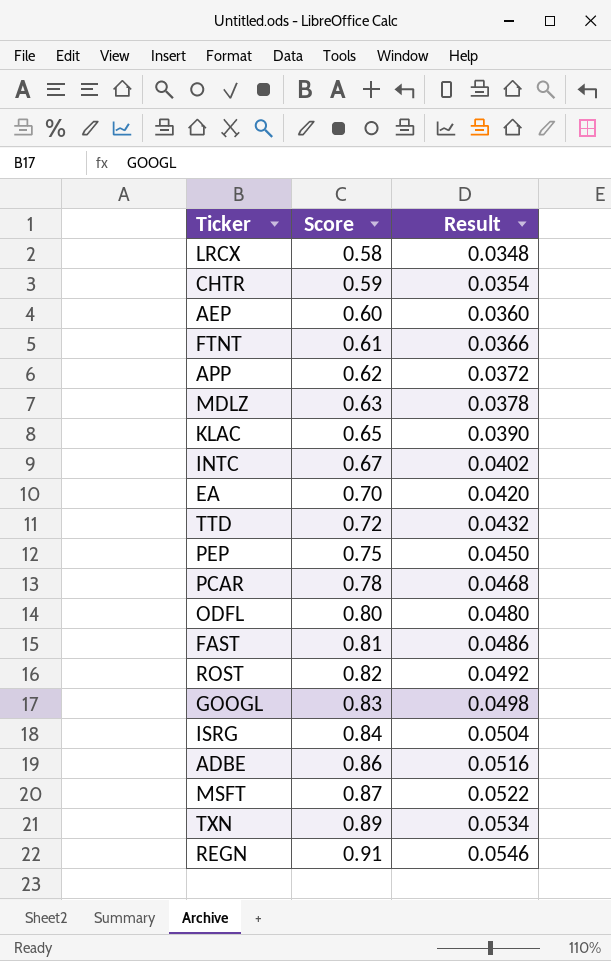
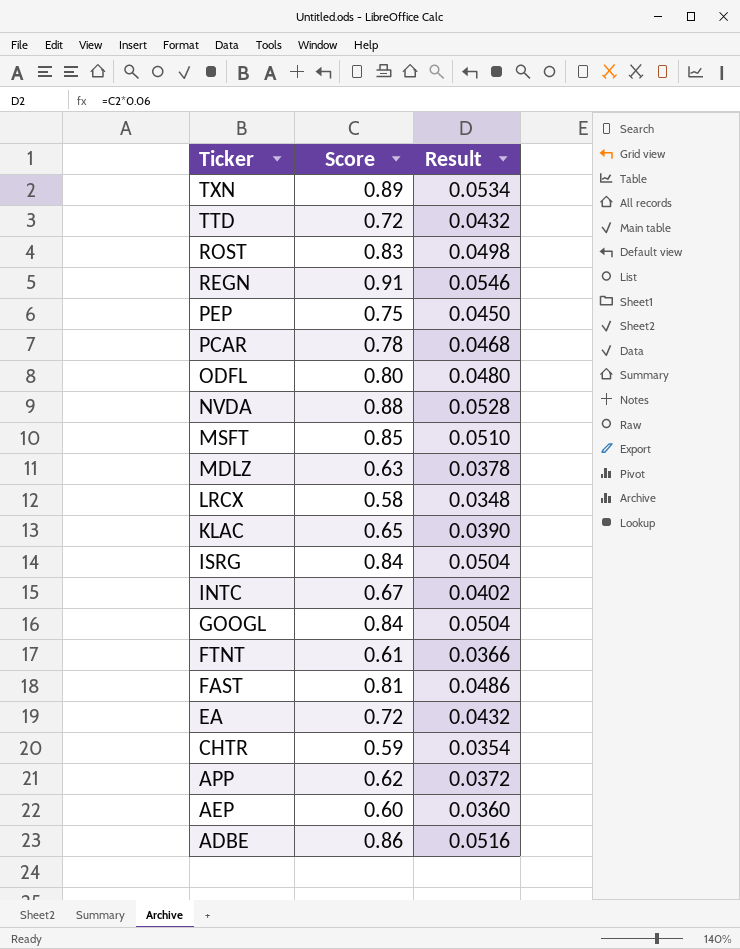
row order: Score ascending -> Ticker descending
ROST | Score: 0.82 -> 0.83
ROST | Result: 0.0492 -> 0.0498
row NVDA: none -> 0.88 | 0.0528
MSFT | Score: 0.87 -> 0.85
MSFT | Result: 0.0522 -> 0.0510
GOOGL | Score: 0.83 -> 0.84
GOOGL | Result: 0.0498 -> 0.0504
EA | Score: 0.70 -> 0.72
EA | Result: 0.0420 -> 0.0432

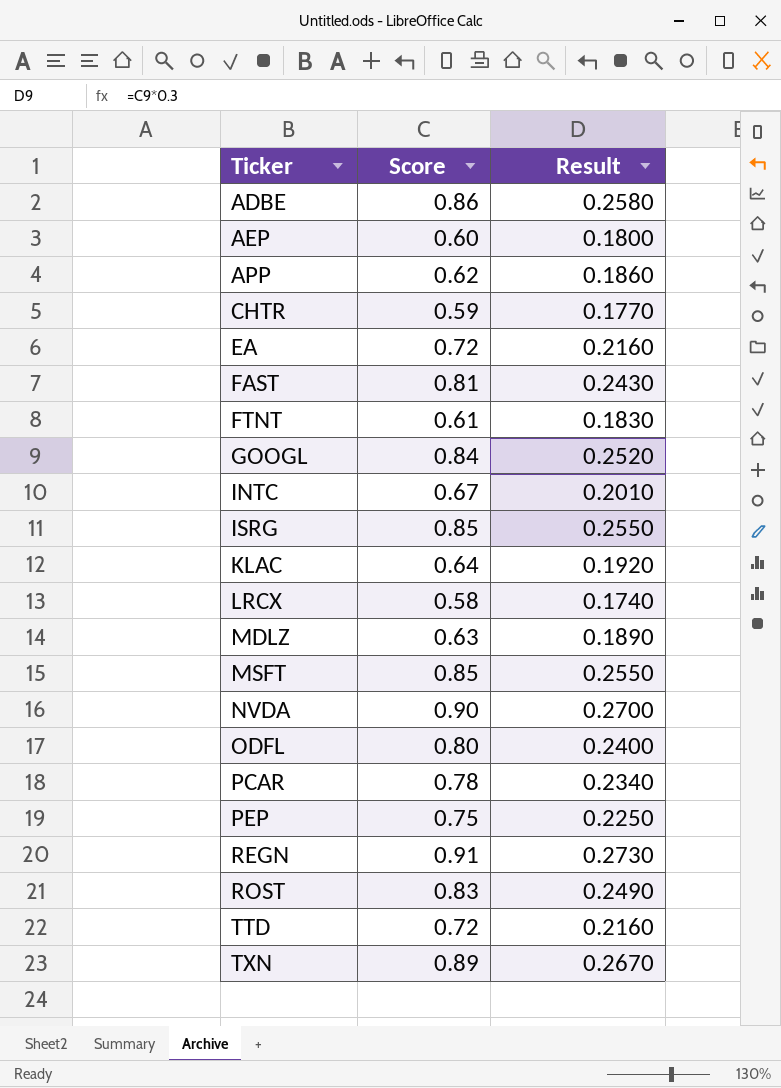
row order: Ticker descending -> Ticker ascending
column Result | formula: [Score] * 0.06 -> [Score] * 0.3
ISRG | Score: 0.84 -> 0.85
KLAC | Score: 0.65 -> 0.64
NVDA | Score: 0.88 -> 0.90

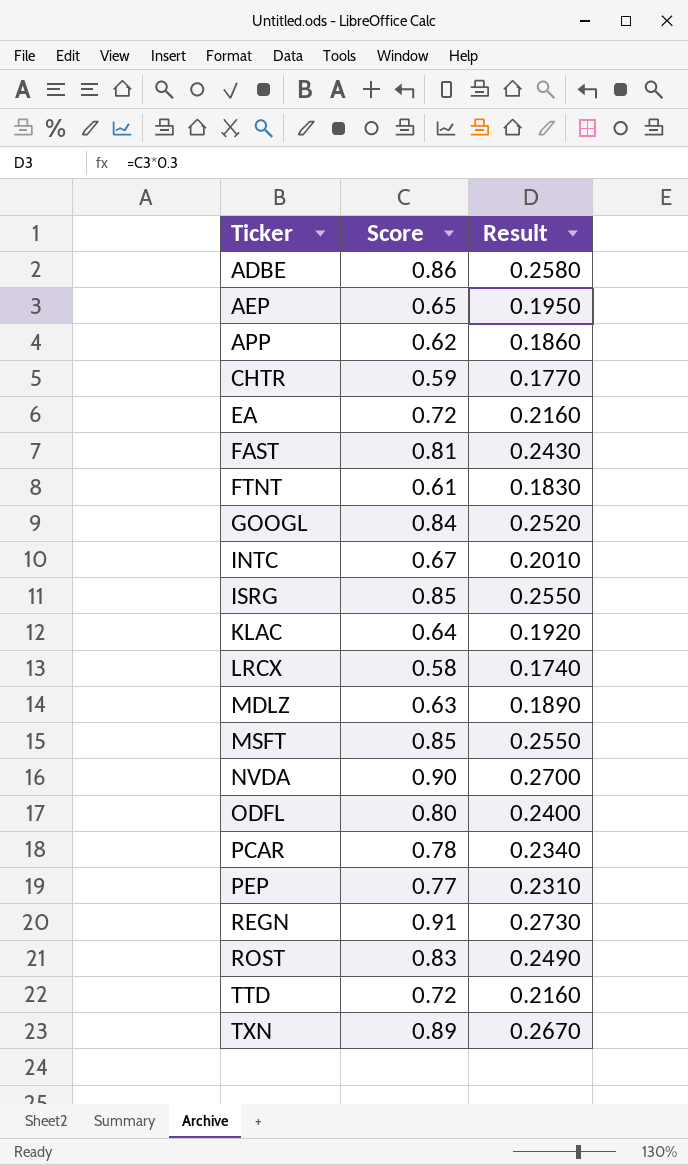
AEP | Score: 0.60 -> 0.65
AEP | Result: 0.1800 -> 0.1950
PEP | Score: 0.75 -> 0.77
PEP | Result: 0.2250 -> 0.2310

